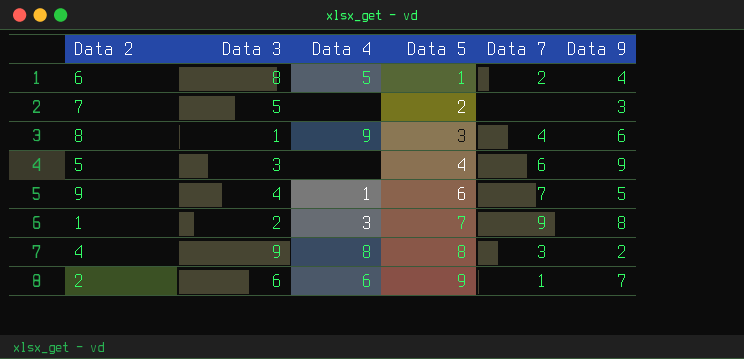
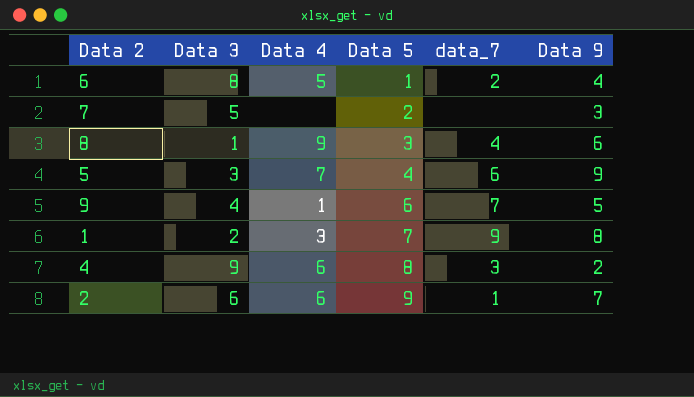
column name: Data 7 -> data_7
5 | Data 4: none -> 7
4 | Data 4: 8 -> 6

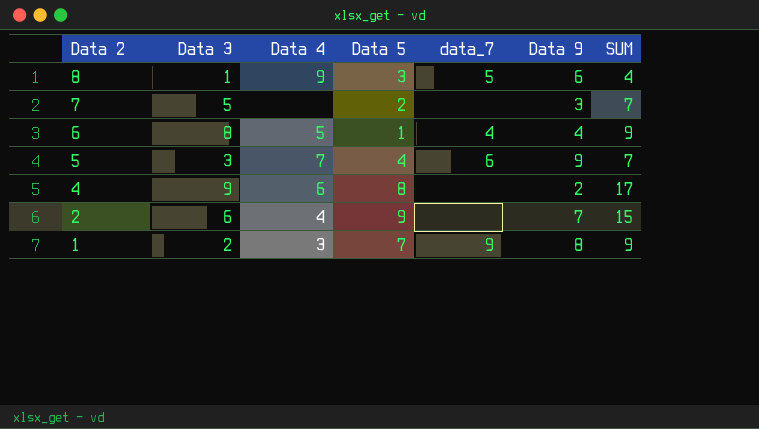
row order: Data 5 ascending -> Data 2 descending
column SUM | formula: none -> [Data 3] + [Data 5]
row 9: 4 | 1 | 6 | 7 | 5 -> none
8 | data_7: 4 -> 5
6 | data_7: 2 -> 4
4 | data_7: 3 -> none
2 | Data 4: 6 -> 4
2 | data_7: 1 -> none

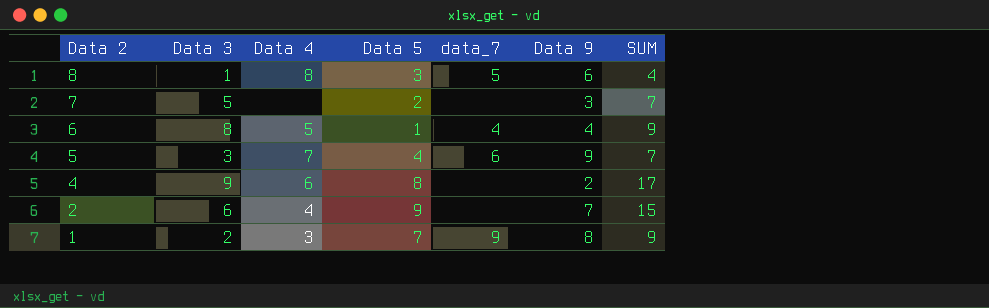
8 | Data 4: 9 -> 8

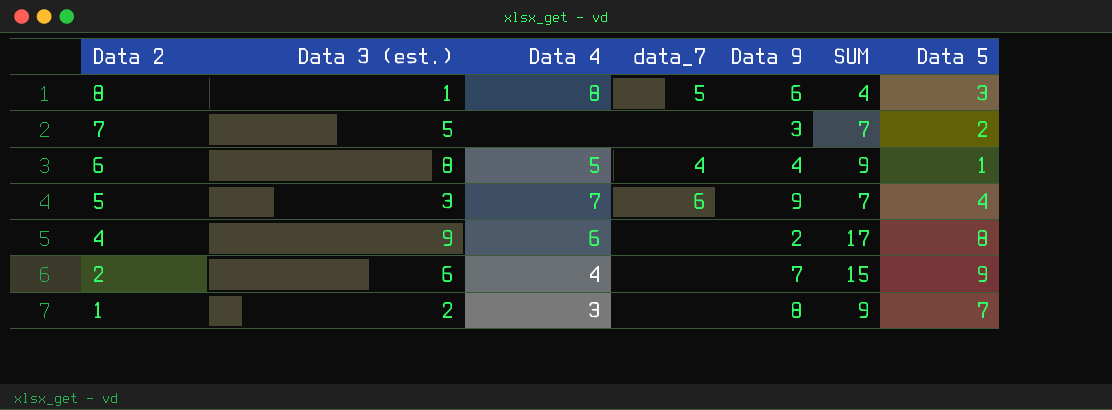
column name: Data 3 -> Data 3 (est.)
column Data 5 | position: 4 -> 7
1 | data_7: 9 -> none

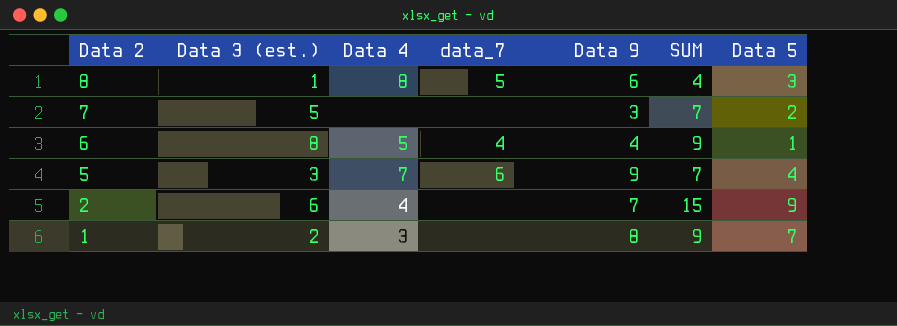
row 4: 9 | 6 | none | 2 | 17 | 8 -> none

